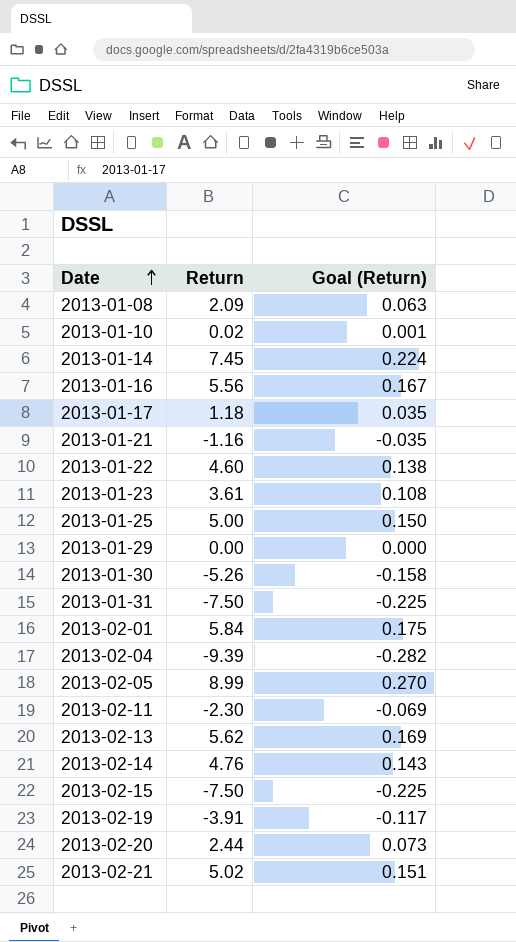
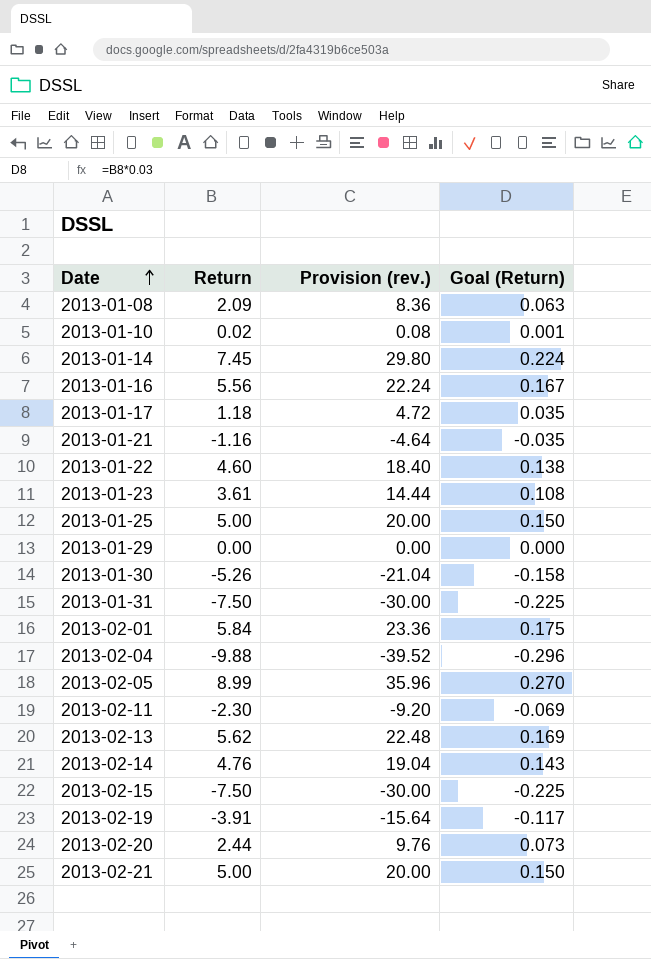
column Provision (rev.) | formula: none -> [Return] * 4
2013-02-04 | Return: -9.39 -> -9.88
2013-02-04 | Goal (Return): -0.282 -> -0.296
2013-02-21 | Return: 5.02 -> 5.00
2013-02-21 | Goal (Return): 0.151 -> 0.150

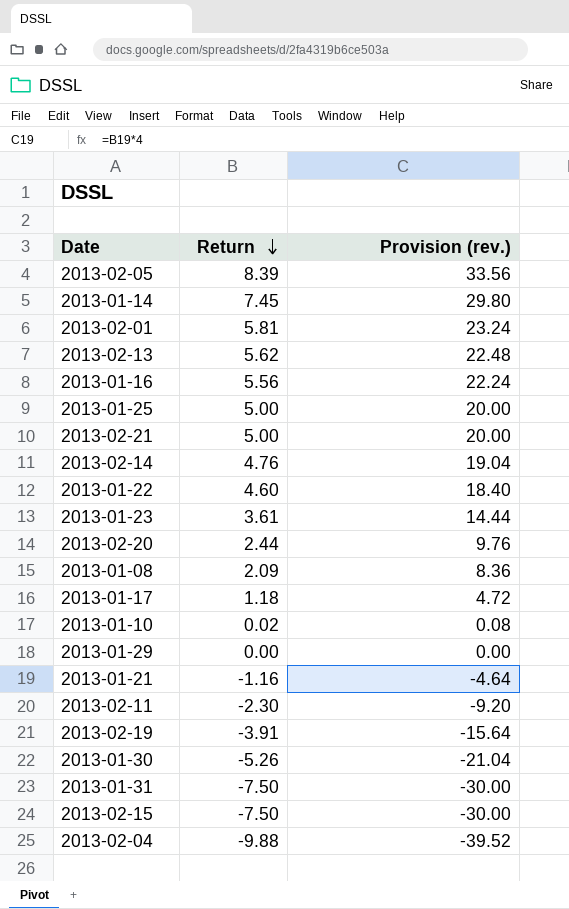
row order: Date ascending -> Return descending
column Goal (Return) | formula: [Return] * 0.03 -> none
2013-02-05 | Return: 8.99 -> 8.39
2013-02-05 | Provision (rev.): 35.96 -> 33.56
2013-02-01 | Return: 5.84 -> 5.81
2013-02-01 | Provision (rev.): 23.36 -> 23.24

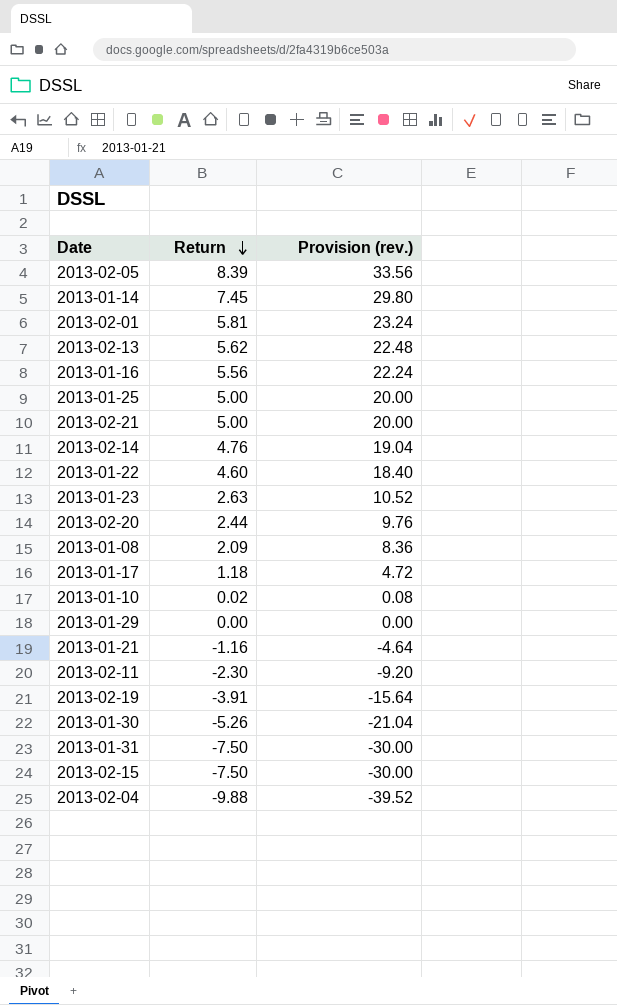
2013-01-23 | Return: 3.61 -> 2.63
2013-01-23 | Provision (rev.): 14.44 -> 10.52

